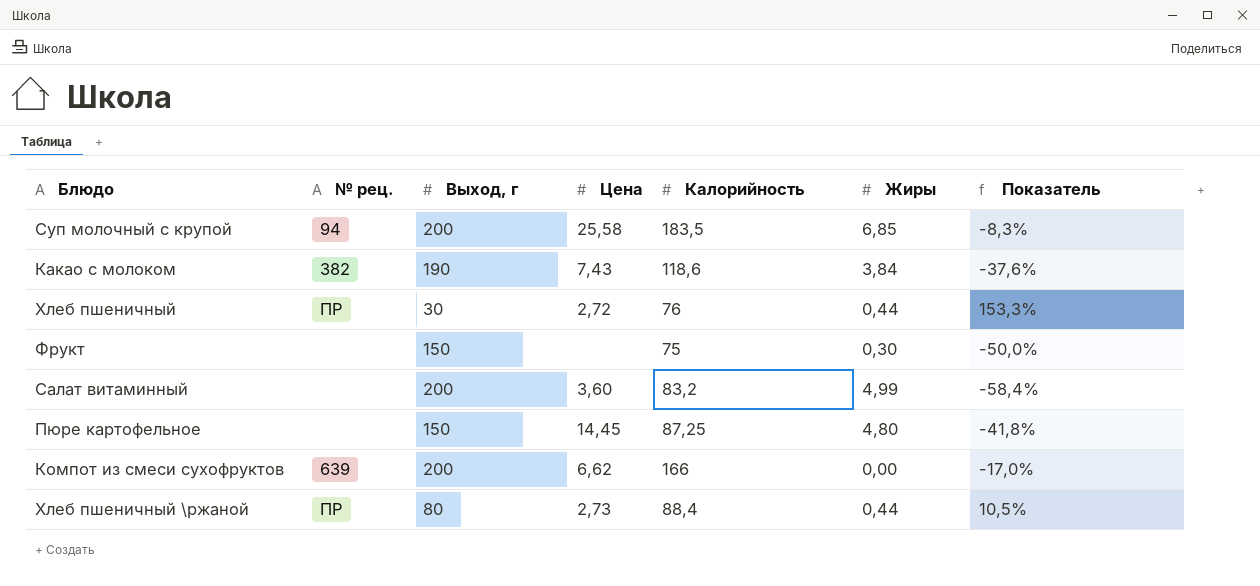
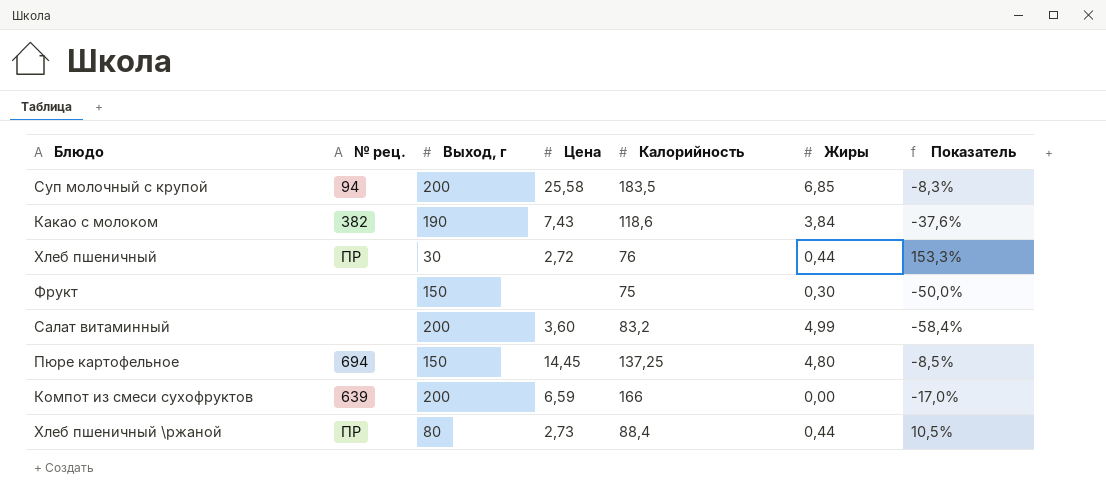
Пюре картофельное | № рец.: none -> 694
Пюре картофельное | Калорийность: 87,25 -> 137,25
Пюре картофельное | Показатель: -41,8% -> -8,5%
Компот из смеси сухофруктов | Цена: 6,62 -> 6,59

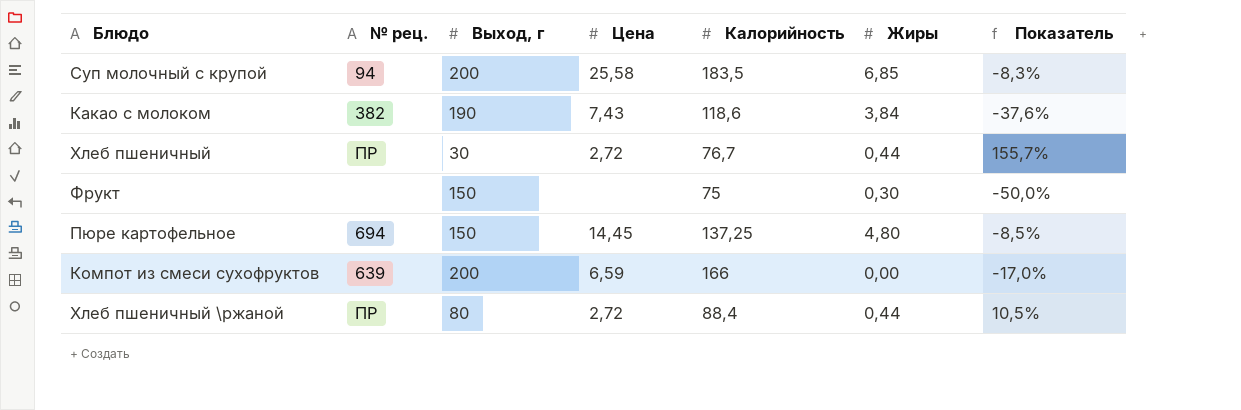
row Салат витаминный: none | 200 | 3,60 | 83,2 | 4,99 | -58,4% -> none
Хлеб пшеничный | Калорийность: 76 -> 76,7
Хлеб пшеничный | Показатель: 153,3% -> 155,7%
Хлеб пшеничный \ржаной | Цена: 2,73 -> 2,72

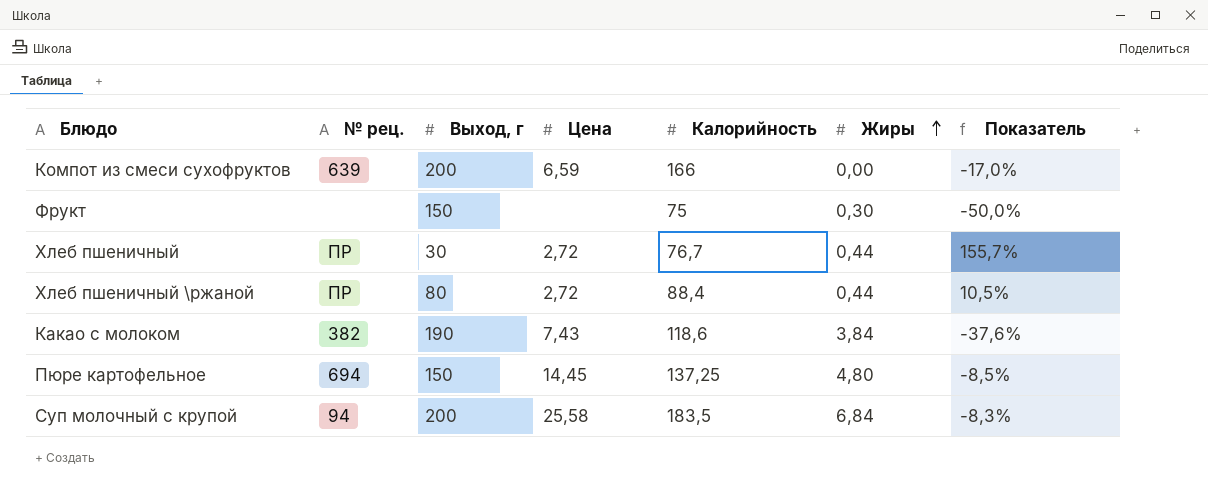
row order: none -> Жиры ascending
Суп молочный с крупой | Жиры: 6,85 -> 6,84

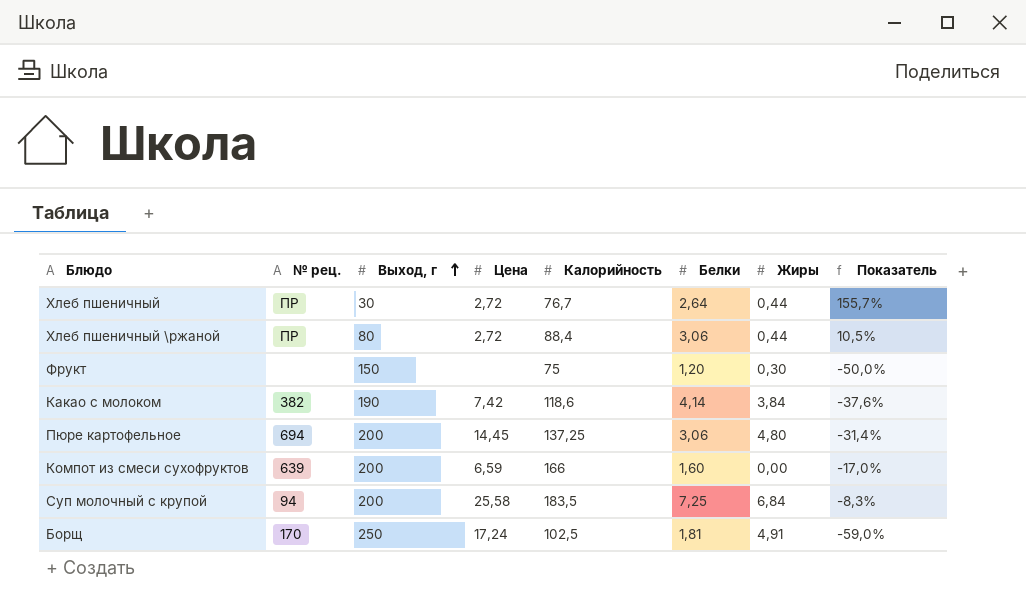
row order: Жиры ascending -> Выход, г ascending
column Белки | position: none -> 6
Какао с молоком | Цена: 7,43 -> 7,42
Пюре картофельное | Выход, г: 150 -> 200
Пюре картофельное | Показатель: -8,5% -> -31,4%
row Борщ: none -> 170 | 250 | 17,24 | 102,5 | 1,81 | 4,91 | -59,0%

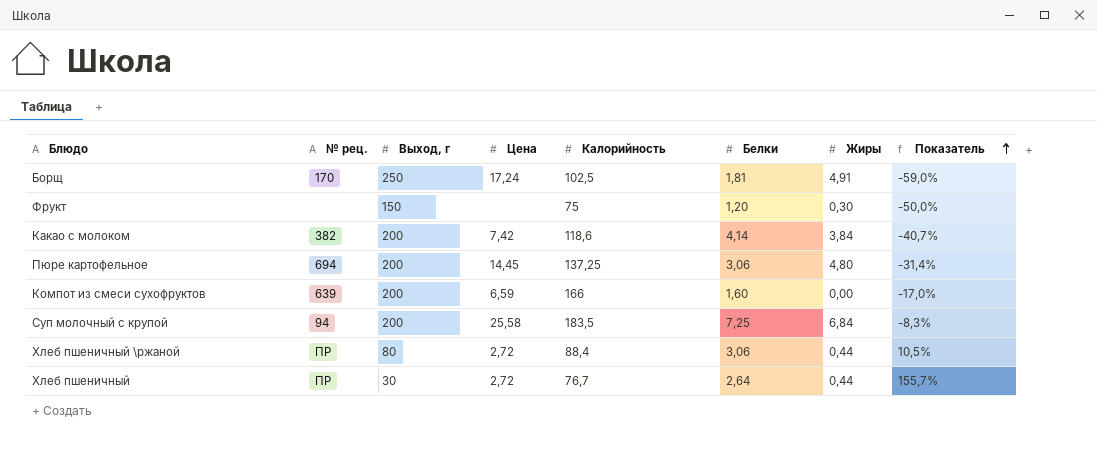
row order: Выход, г ascending -> Показатель ascending
Какао с молоком | Выход, г: 190 -> 200
Какао с молоком | Показатель: -37,6% -> -40,7%

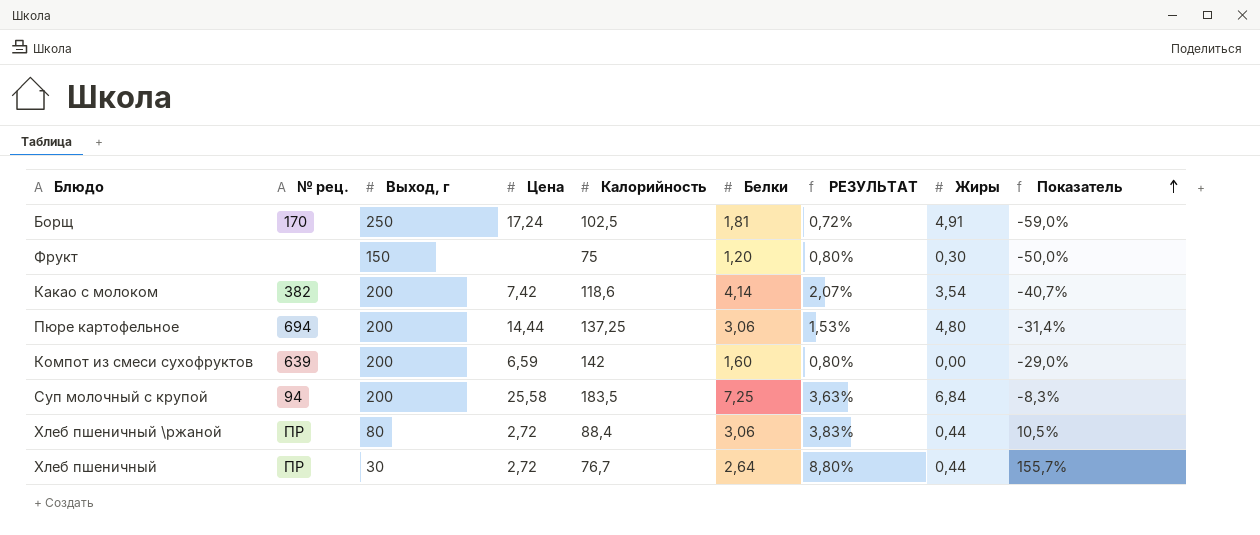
column РЕЗУЛЬТАТ | formula: none -> [Белки] / [Выход, г]
Какао с молоком | Жиры: 3,84 -> 3,54
Пюре картофельное | Цена: 14,45 -> 14,44
Компот из смеси сухофруктов | Калорийность: 166 -> 142
Компот из смеси сухофруктов | Показатель: -17,0% -> -29,0%

